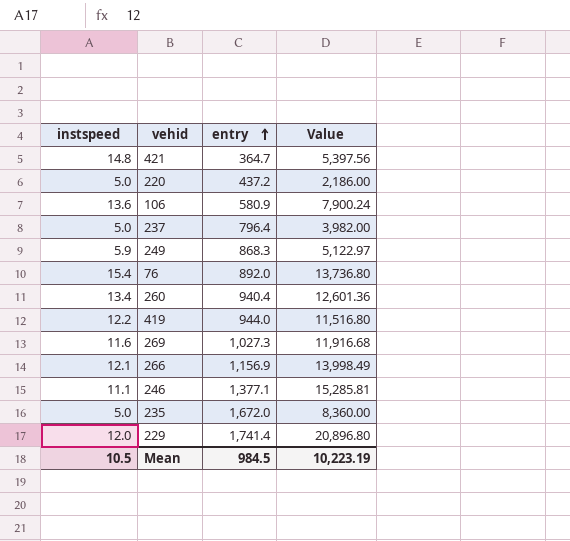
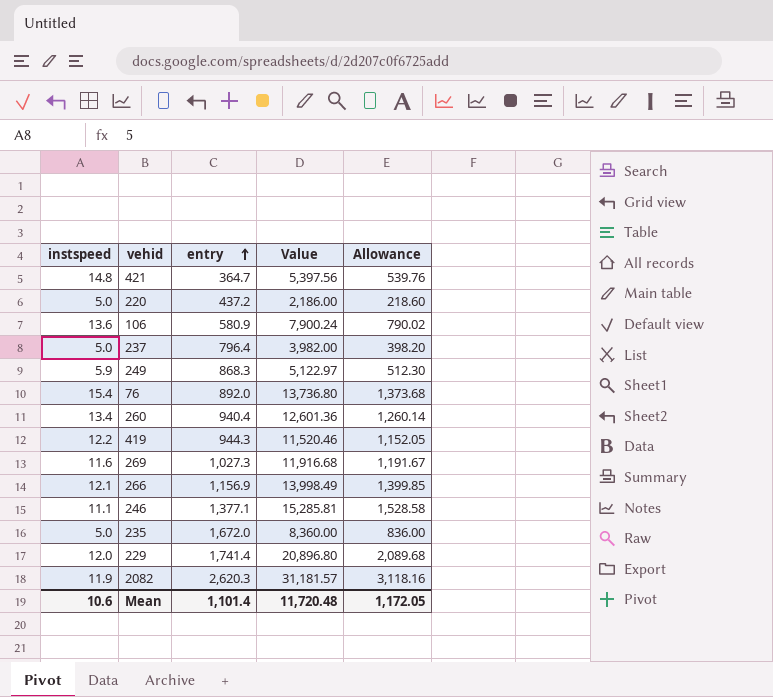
column Allowance | formula: none -> [Value] * 0.1
419 | entry: 944.0 -> 944.3
419 | Value: 11,516.80 -> 11,520.46
row 2082: none -> 11.9 | 2,620.3 | 31,181.57 | 3,118.16
Mean | instspeed: 10.5 -> 10.6
Mean | entry: 984.5 -> 1,101.4
Mean | Value: 10,223.19 -> 11,720.48

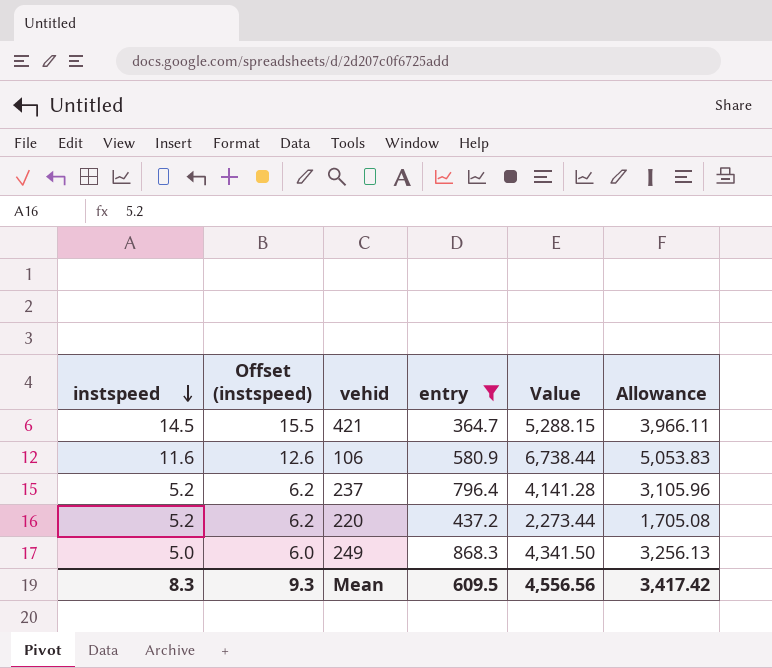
filter: none -> entry <= 868.3
row order: entry ascending -> instspeed descending
column Offset (instspeed) | formula: none -> [instspeed] + 1
column Allowance | formula: [Value] * 0.1 -> [Value] * 0.75
421 | instspeed: 14.8 -> 14.5
421 | Value: 5,397.56 -> 5,288.15
106 | instspeed: 13.6 -> 11.6
106 | Value: 7,900.24 -> 6,738.44
237 | instspeed: 5.0 -> 5.2
237 | Value: 3,982.00 -> 4,141.28
220 | instspeed: 5.0 -> 5.2
220 | Value: 2,186.00 -> 2,273.44
249 | instspeed: 5.9 -> 5.0
249 | Value: 5,122.97 -> 4,341.50
Mean | instspeed: 10.6 -> 8.3
Mean | entry: 1,101.4 -> 609.5
Mean | Value: 11,720.48 -> 4,556.56
Mean | Allowance: 1,172.05 -> 3,417.42

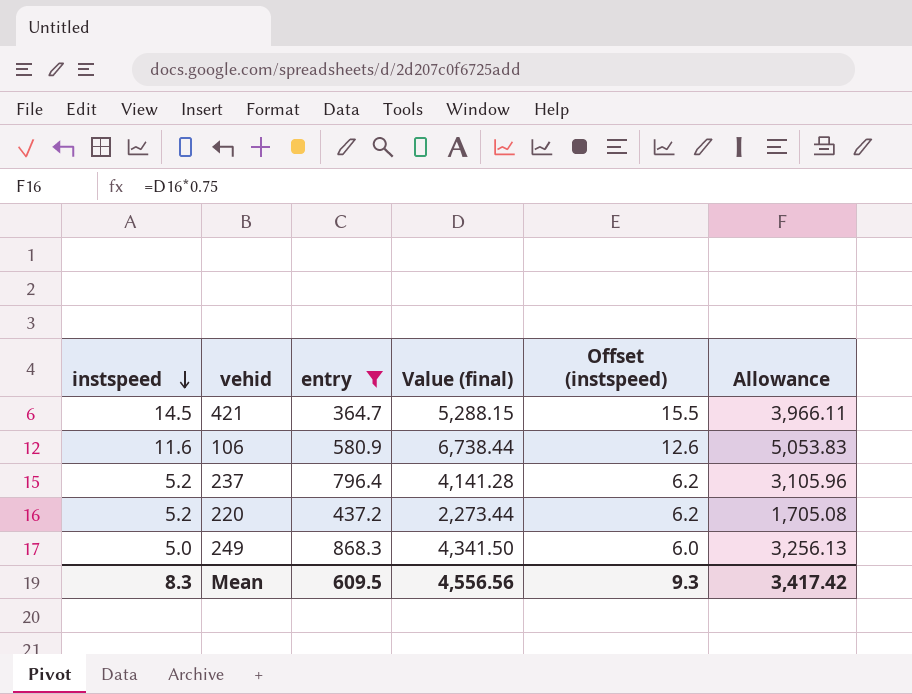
column name: Value -> Value (final)
column Offset (instspeed) | position: 2 -> 5

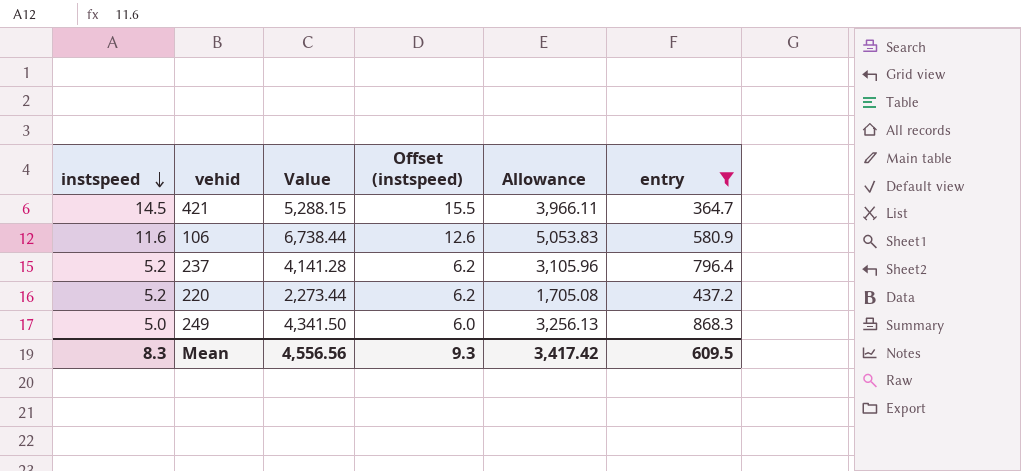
column name: Value (final) -> Value
column entry | position: 3 -> 6

